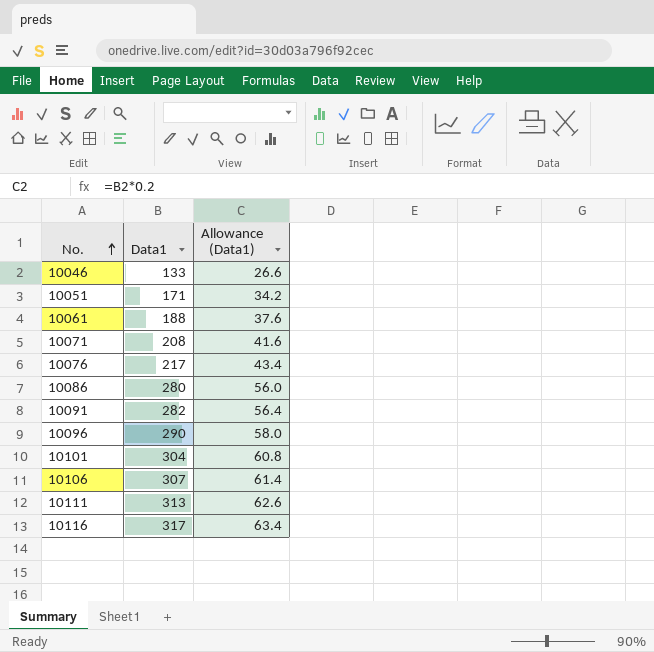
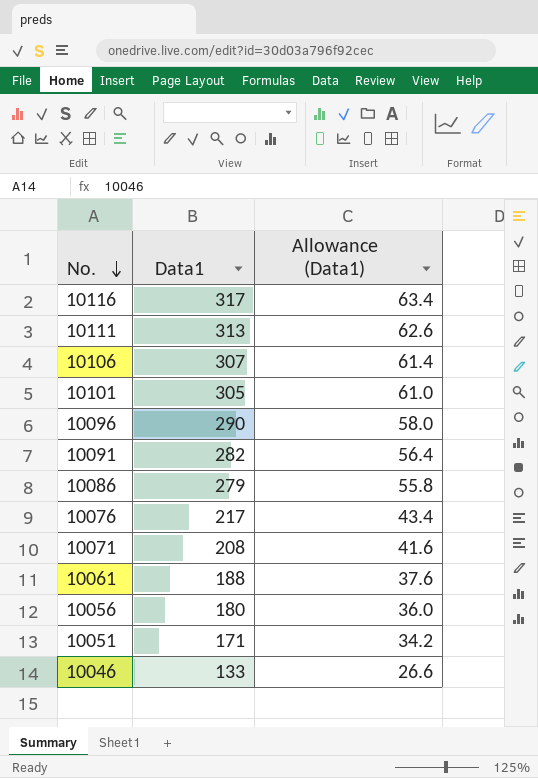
row order: No. ascending -> No. descending
10101 | Data1: 304 -> 305
10101 | Allowance (Data1): 60.8 -> 61.0
10086 | Data1: 280 -> 279
10086 | Allowance (Data1): 56.0 -> 55.8
row 10056: none -> 180 | 36.0

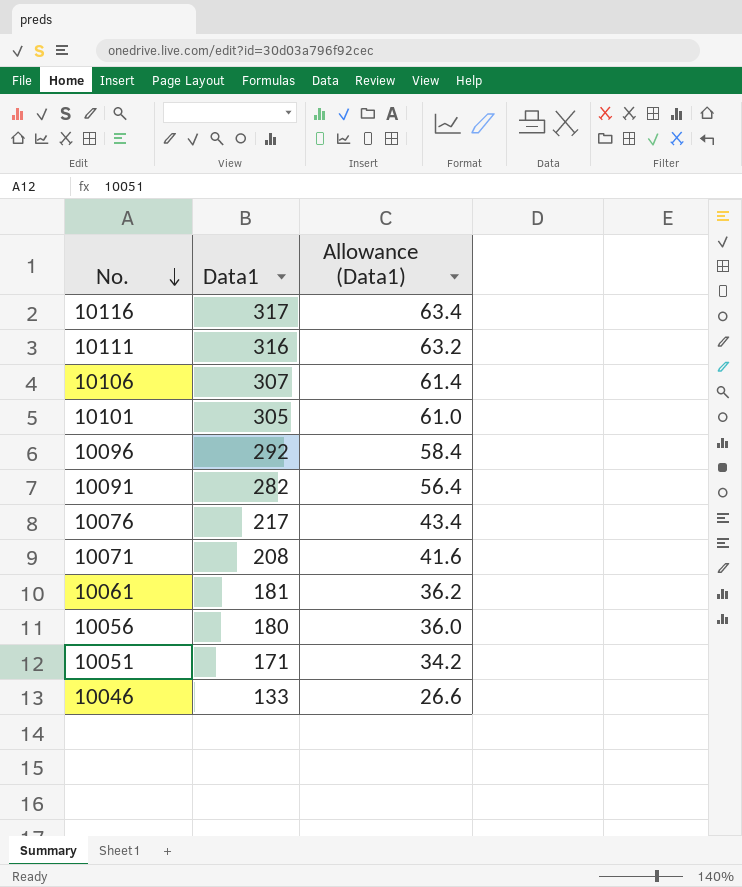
row 10086: 279 | 55.8 -> none
10111 | Data1: 313 -> 316
10111 | Allowance (Data1): 62.6 -> 63.2
10096 | Data1: 290 -> 292
10096 | Allowance (Data1): 58.0 -> 58.4
10061 | Data1: 188 -> 181
10061 | Allowance (Data1): 37.6 -> 36.2

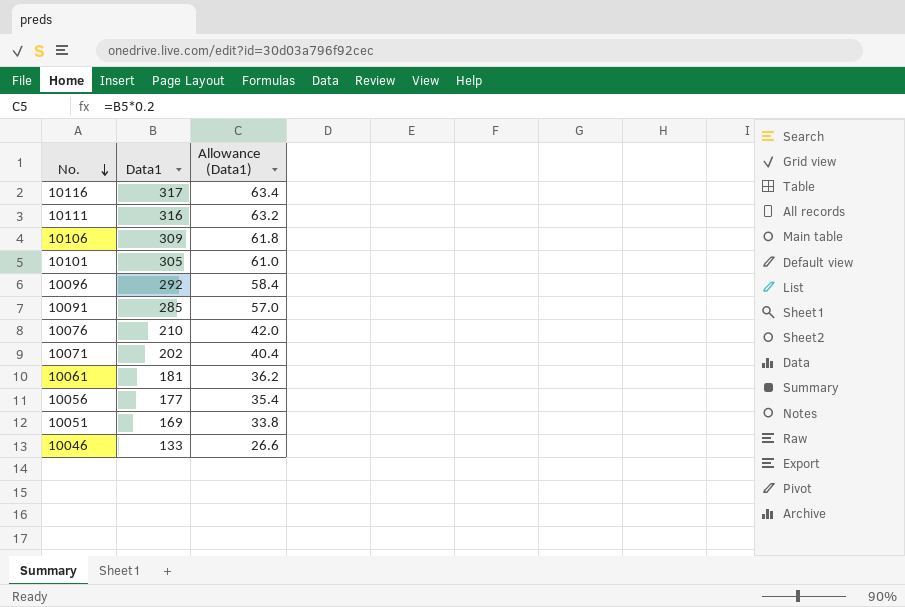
10106 | Data1: 307 -> 309
10106 | Allowance (Data1): 61.4 -> 61.8
10091 | Data1: 282 -> 285
10091 | Allowance (Data1): 56.4 -> 57.0
10076 | Data1: 217 -> 210
10076 | Allowance (Data1): 43.4 -> 42.0
10071 | Data1: 208 -> 202
10071 | Allowance (Data1): 41.6 -> 40.4
10056 | Data1: 180 -> 177
10056 | Allowance (Data1): 36.0 -> 35.4
10051 | Data1: 171 -> 169
10051 | Allowance (Data1): 34.2 -> 33.8

